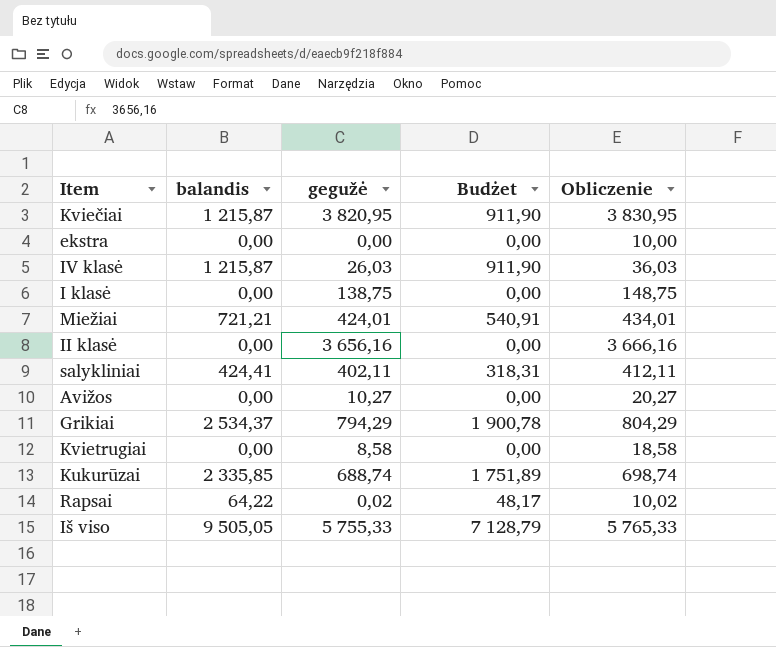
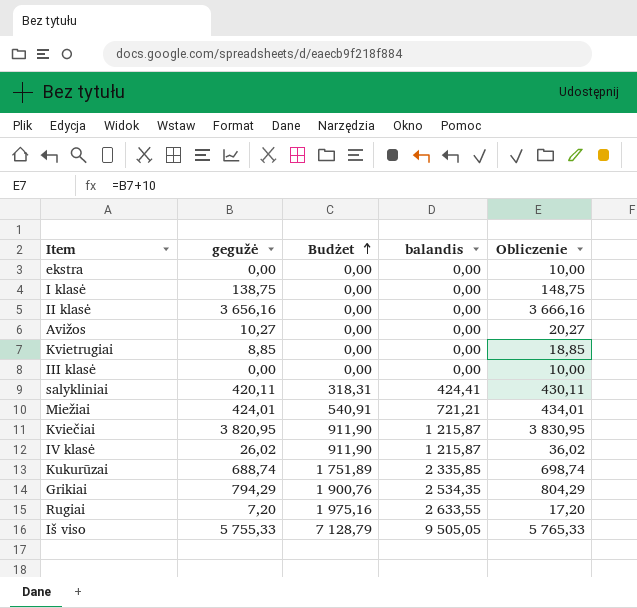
row order: none -> Budżet ascending
column balandis | position: 2 -> 4
row Rapsai: 64,22 | 0,02 | 48,17 | 10,02 -> none
Kvietrugiai | gegužė: 8,58 -> 8,85
Kvietrugiai | Obliczenie: 18,58 -> 18,85
row III klasė: none -> 0,00 | 0,00 | 0,00 | 10,00
salykliniai | gegužė: 402,11 -> 420,11
salykliniai | Obliczenie: 412,11 -> 430,11
IV klasė | gegužė: 26,03 -> 26,02
IV klasė | Obliczenie: 36,03 -> 36,02
Grikiai | Budżet: 1 900,78 -> 1 900,76
Grikiai | balandis: 2 534,37 -> 2 534,35
row Rugiai: none -> 7,20 | 1 975,16 | 2 633,55 | 17,20

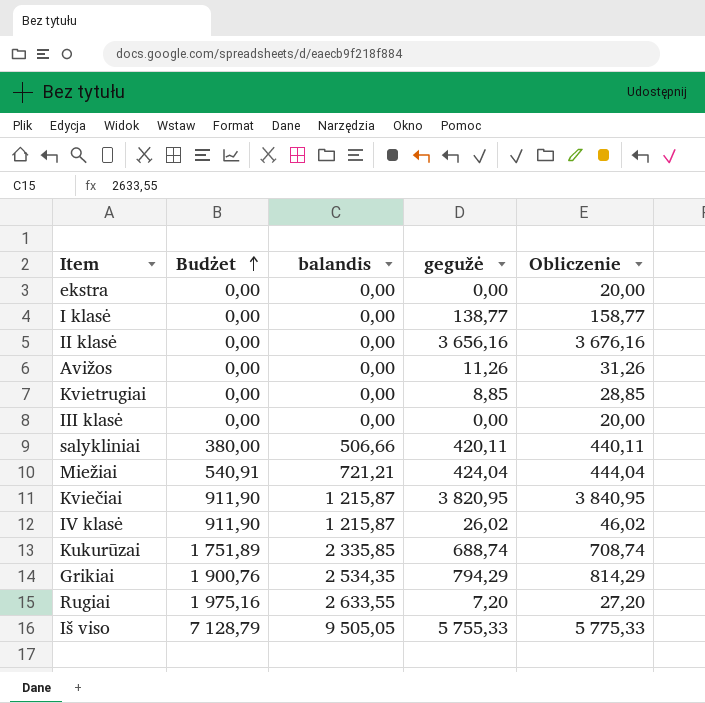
column gegužė | position: 2 -> 4
column Obliczenie | formula: [gegužė] + 10 -> [gegužė] + 20
I klasė | gegužė: 138,75 -> 138,77
Avižos | gegužė: 10,27 -> 11,26
salykliniai | Budżet: 318,31 -> 380,00
salykliniai | balandis: 424,41 -> 506,66
Miežiai | gegužė: 424,01 -> 424,04

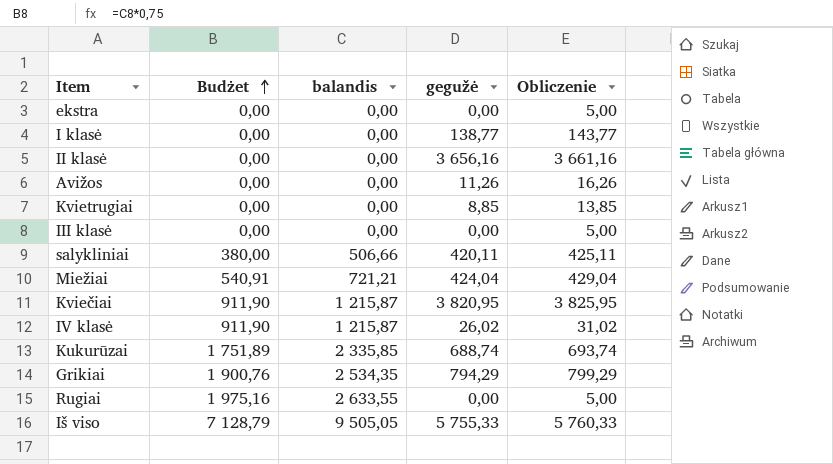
column Obliczenie | formula: [gegužė] + 20 -> [gegužė] + 5
Rugiai | gegužė: 7,20 -> 0,00

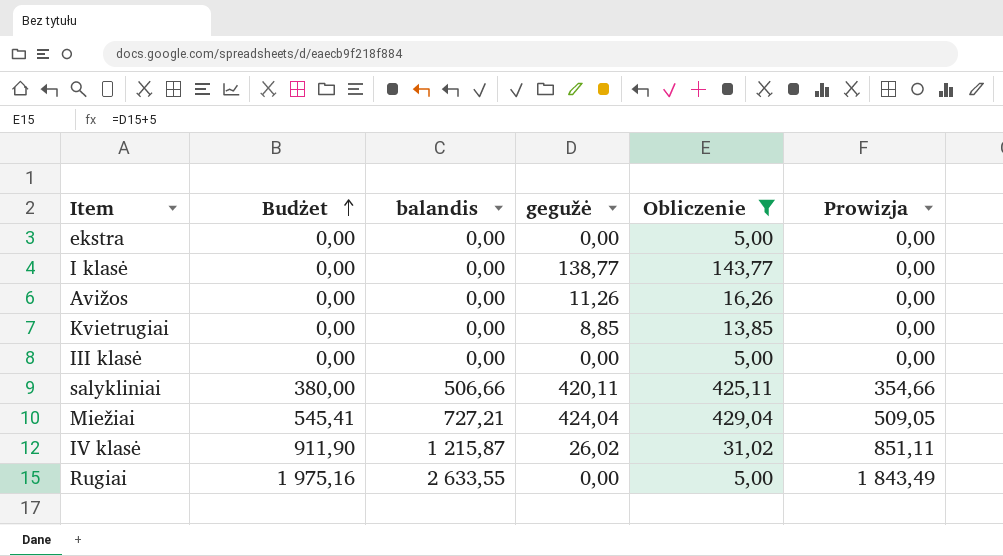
filter: none -> Obliczenie <= 429,04
column Prowizja | formula: none -> [balandis] * 0,7
Miežiai | Budżet: 540,91 -> 545,41
Miežiai | balandis: 721,21 -> 727,21

